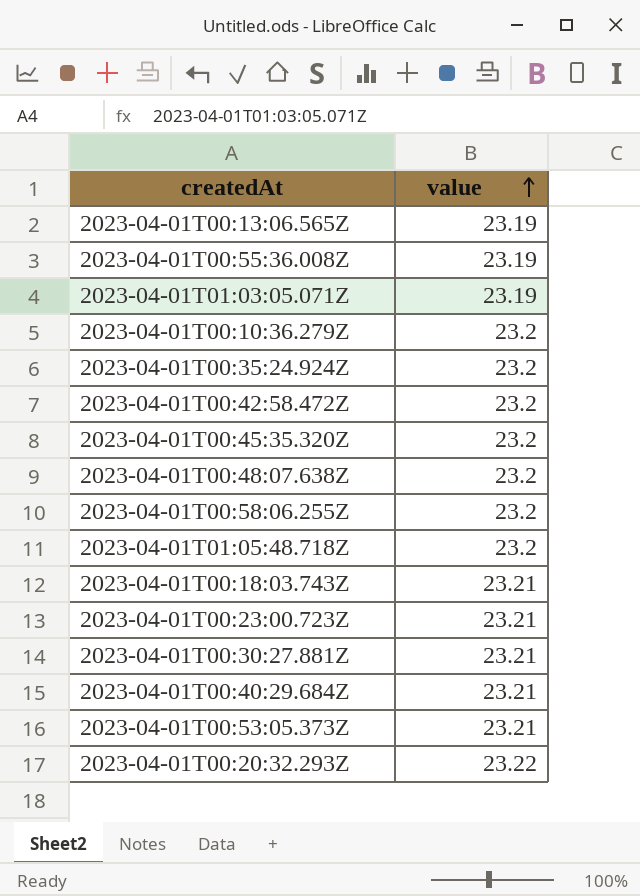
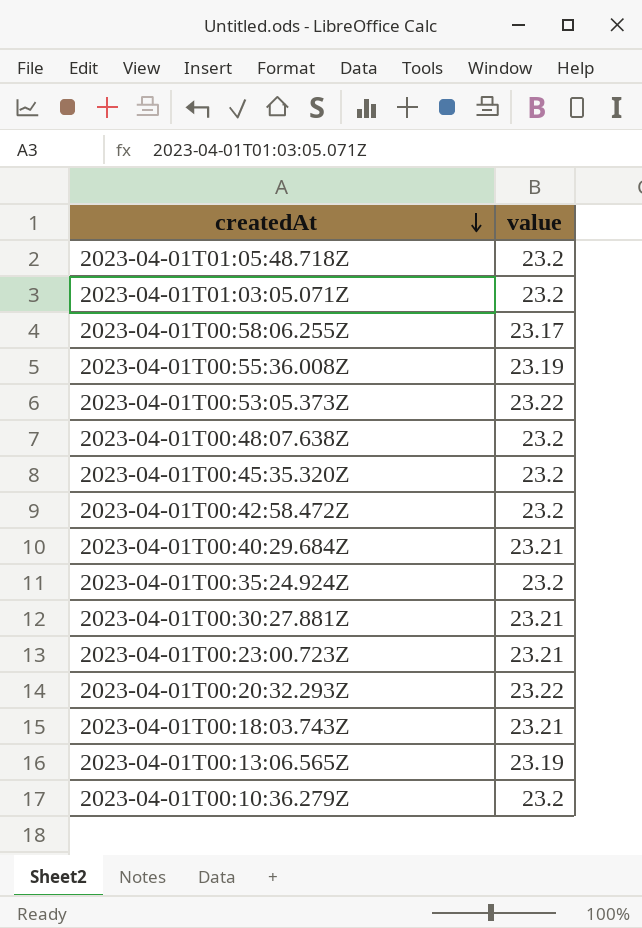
row order: value ascending -> createdAt descending
2023-04-01T01:03:05.071Z | value: 23.19 -> 23.2
2023-04-01T00:58:06.255Z | value: 23.2 -> 23.17
2023-04-01T00:53:05.373Z | value: 23.21 -> 23.22

